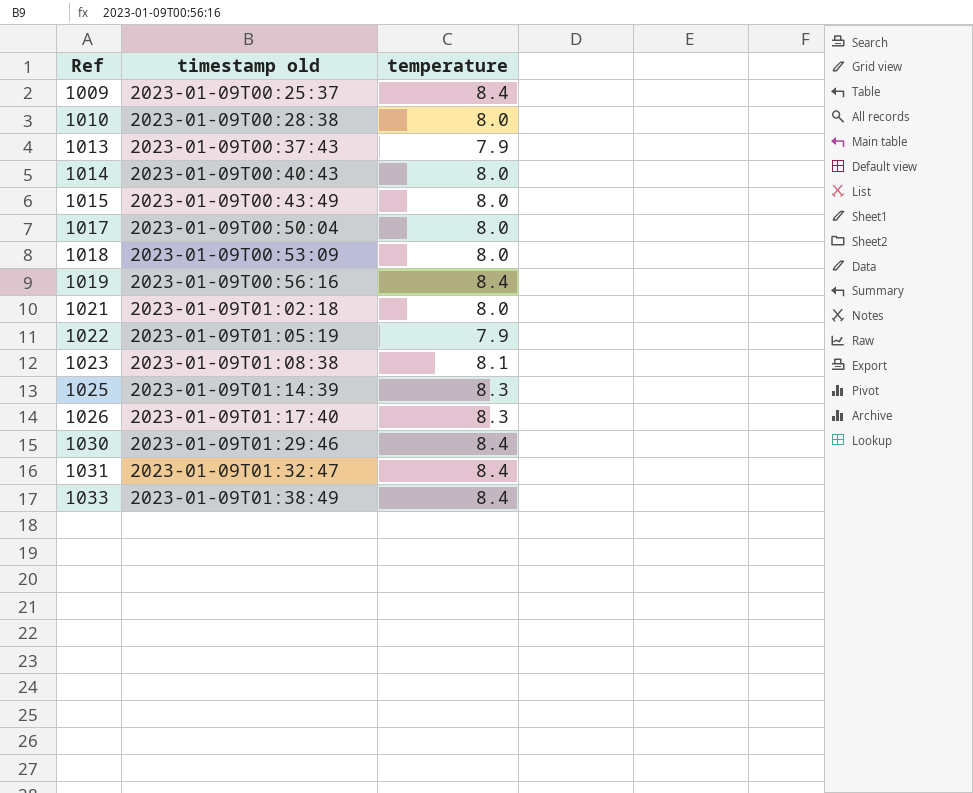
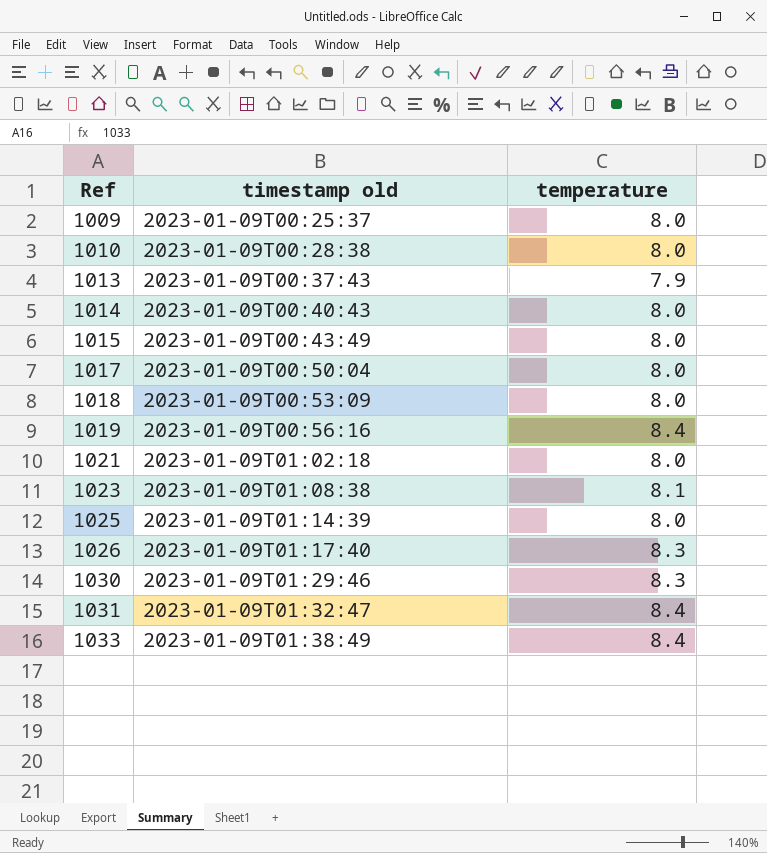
row 1022: 2023-01-09T01:05:19 | 7.9 -> none
1009 | temperature: 8.4 -> 8.0
1025 | temperature: 8.3 -> 8.0
1030 | temperature: 8.4 -> 8.3

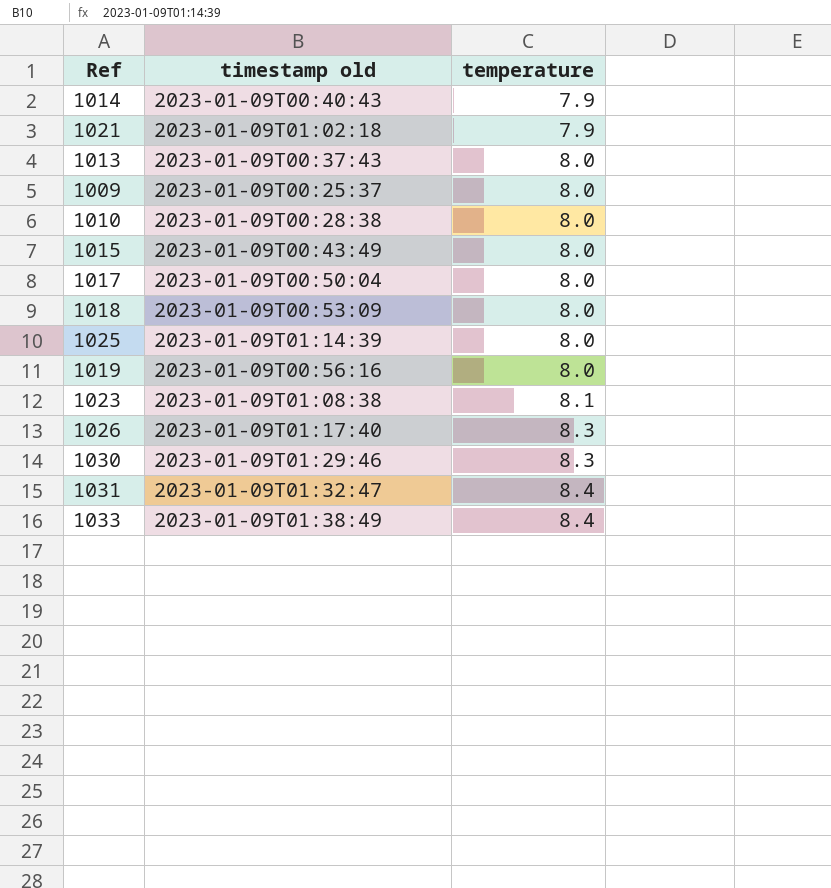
row order: Ref ascending -> temperature ascending
1014 | temperature: 8.0 -> 7.9
1021 | temperature: 8.0 -> 7.9
1013 | temperature: 7.9 -> 8.0
1019 | temperature: 8.4 -> 8.0

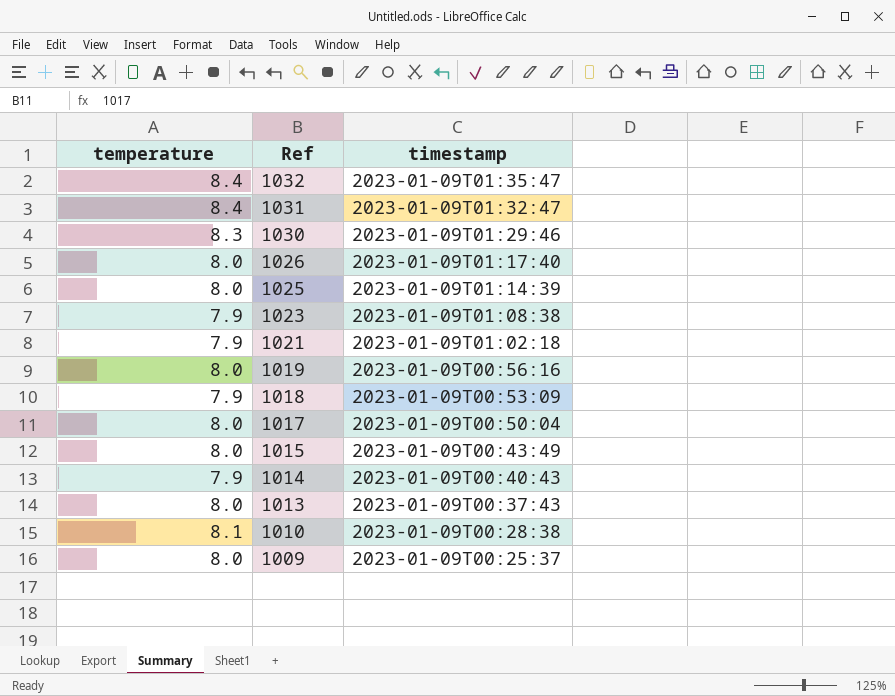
row order: temperature ascending -> Ref descending
column temperature | position: 3 -> 1
column name: timestamp old -> timestamp
row 1033: 2023-01-09T01:38:49 | 8.4 -> none
row 1032: none -> 8.4 | 2023-01-09T01:35:47
1026 | temperature: 8.3 -> 8.0
1023 | temperature: 8.1 -> 7.9
1018 | temperature: 8.0 -> 7.9
1010 | temperature: 8.0 -> 8.1

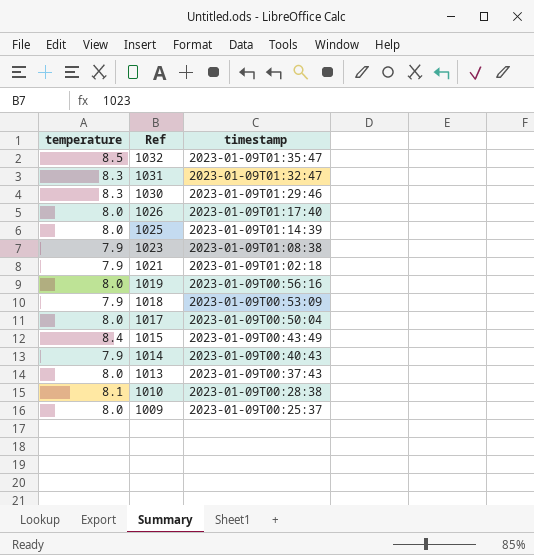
1032 | temperature: 8.4 -> 8.5
1031 | temperature: 8.4 -> 8.3
1015 | temperature: 8.0 -> 8.4

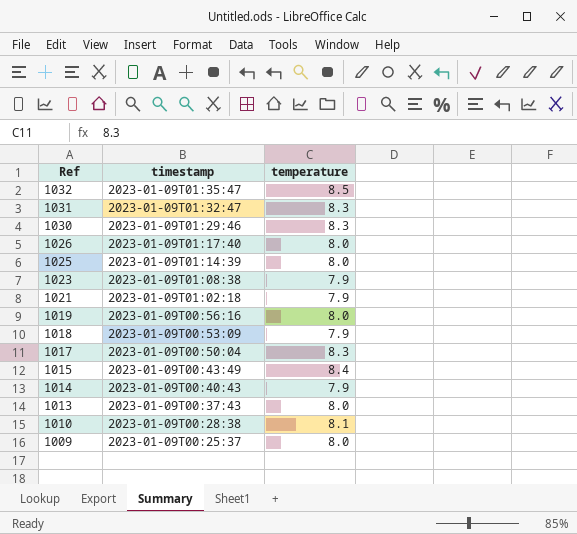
column temperature | position: 1 -> 3
1017 | temperature: 8.0 -> 8.3

